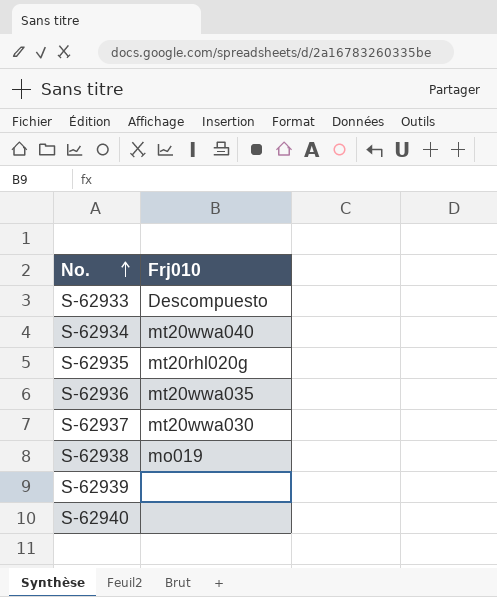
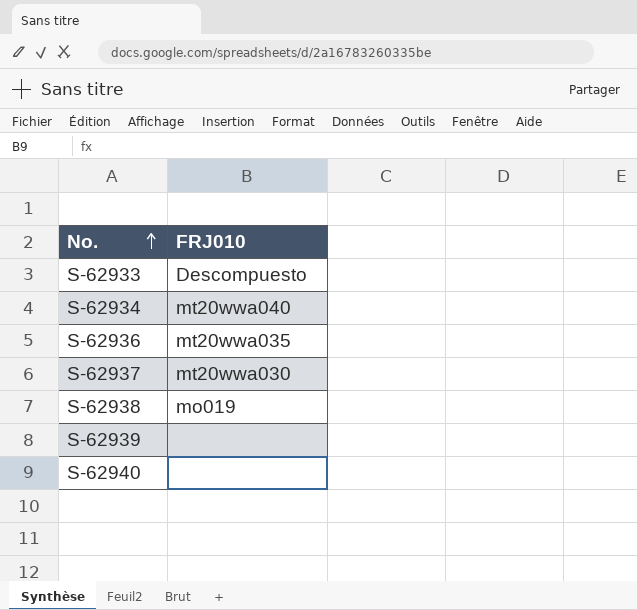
column name: Frj010 -> FRJ010
row S-62935: mt20rhl020g -> none

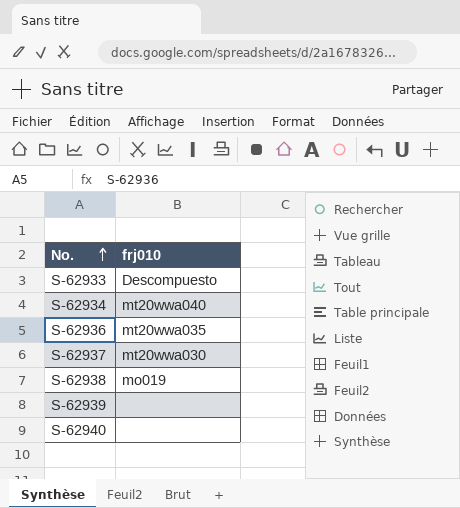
column name: FRJ010 -> frj010

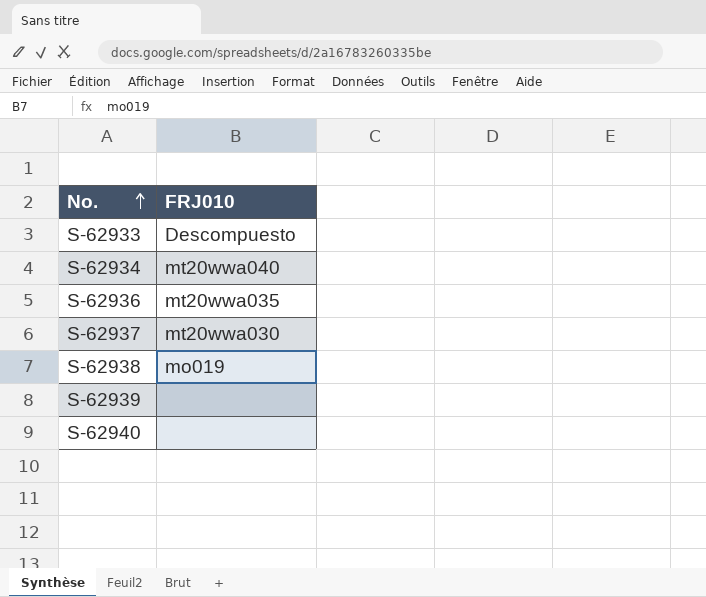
column name: frj010 -> FRJ010

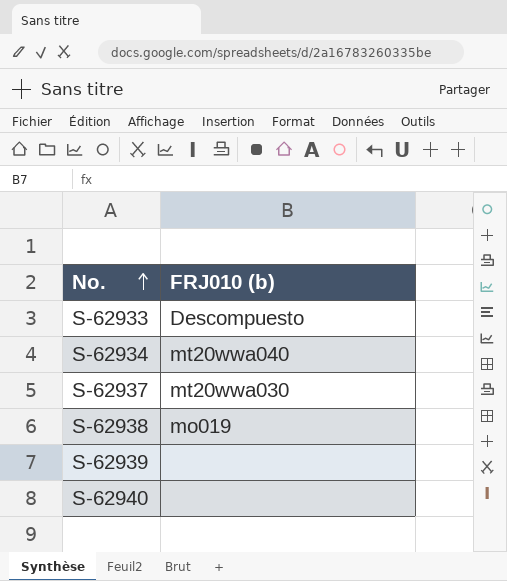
column name: FRJ010 -> FRJ010 (b)
row S-62936: mt20wwa035 -> none

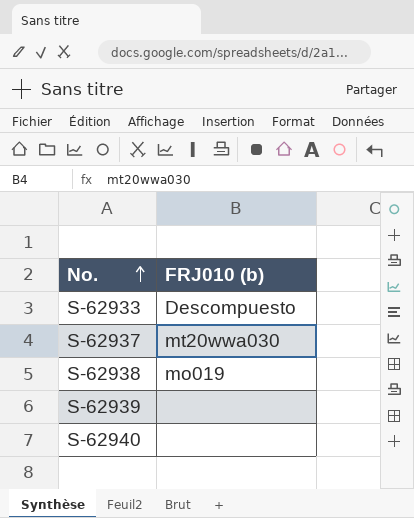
row S-62934: mt20wwa040 -> none

